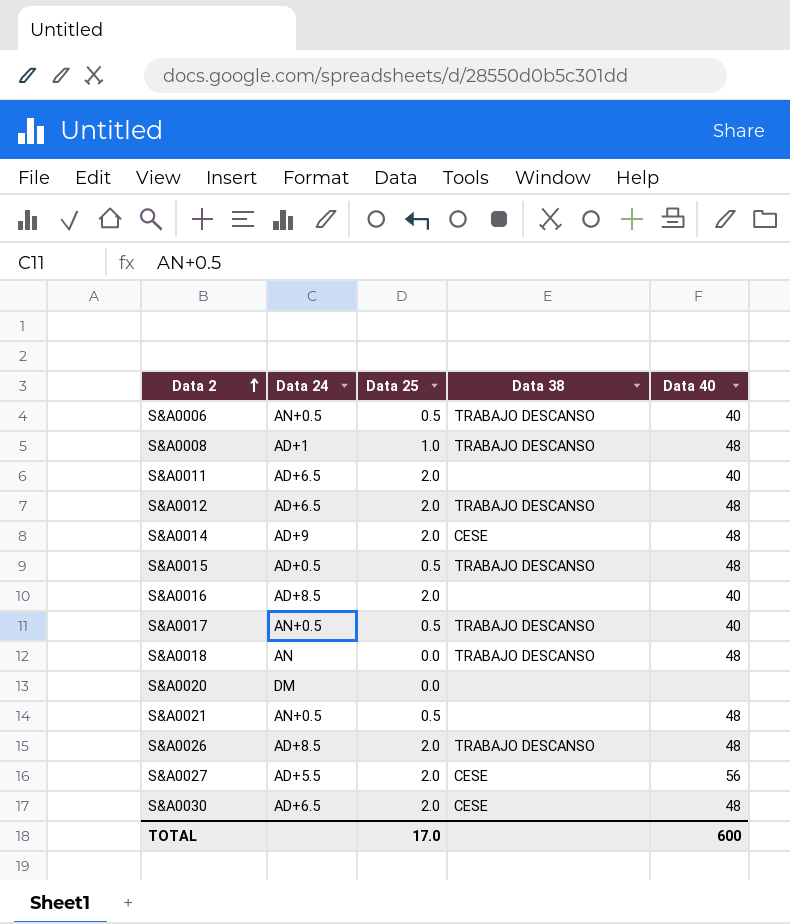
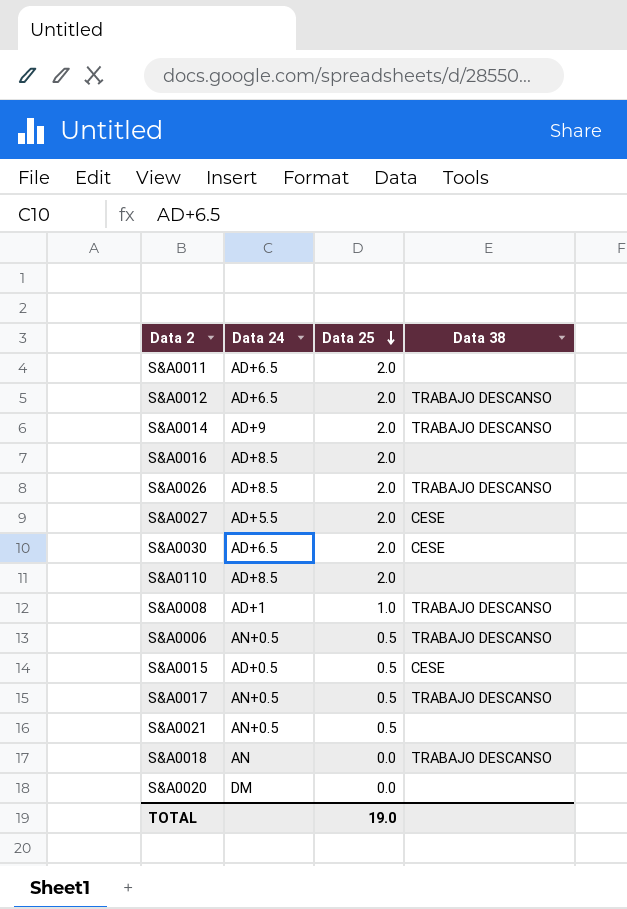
row order: Data 2 ascending -> Data 25 descending
column Data 40 | position: 5 -> none
S&A0014 | Data 38: CESE -> TRABAJO DESCANSO
row S&A0110: none -> AD+8.5 | 2.0 | none
S&A0015 | Data 38: TRABAJO DESCANSO -> CESE
TOTAL | Data 25: 17.0 -> 19.0

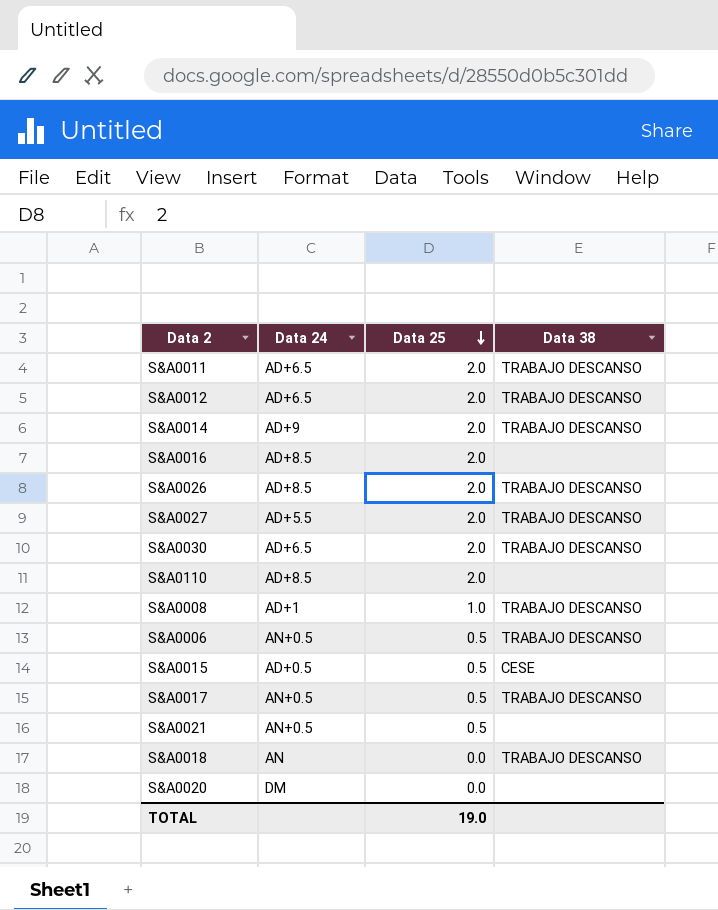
S&A0011 | Data 38: none -> TRABAJO DESCANSO
S&A0027 | Data 38: CESE -> TRABAJO DESCANSO
S&A0030 | Data 38: CESE -> TRABAJO DESCANSO

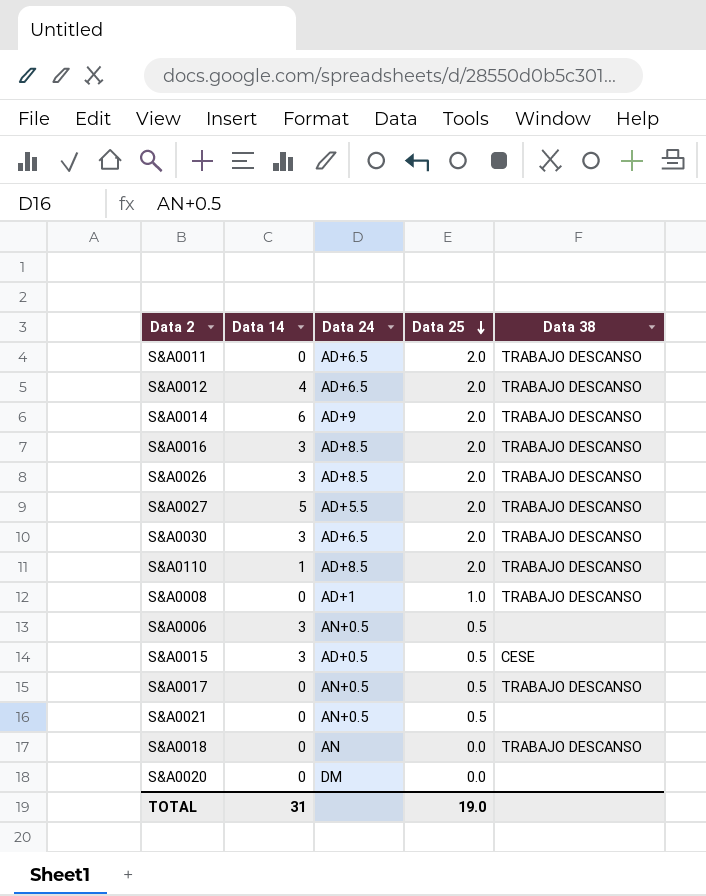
column Data 14 | position: none -> 2
S&A0016 | Data 38: none -> TRABAJO DESCANSO
S&A0110 | Data 38: none -> TRABAJO DESCANSO
S&A0006 | Data 38: TRABAJO DESCANSO -> none

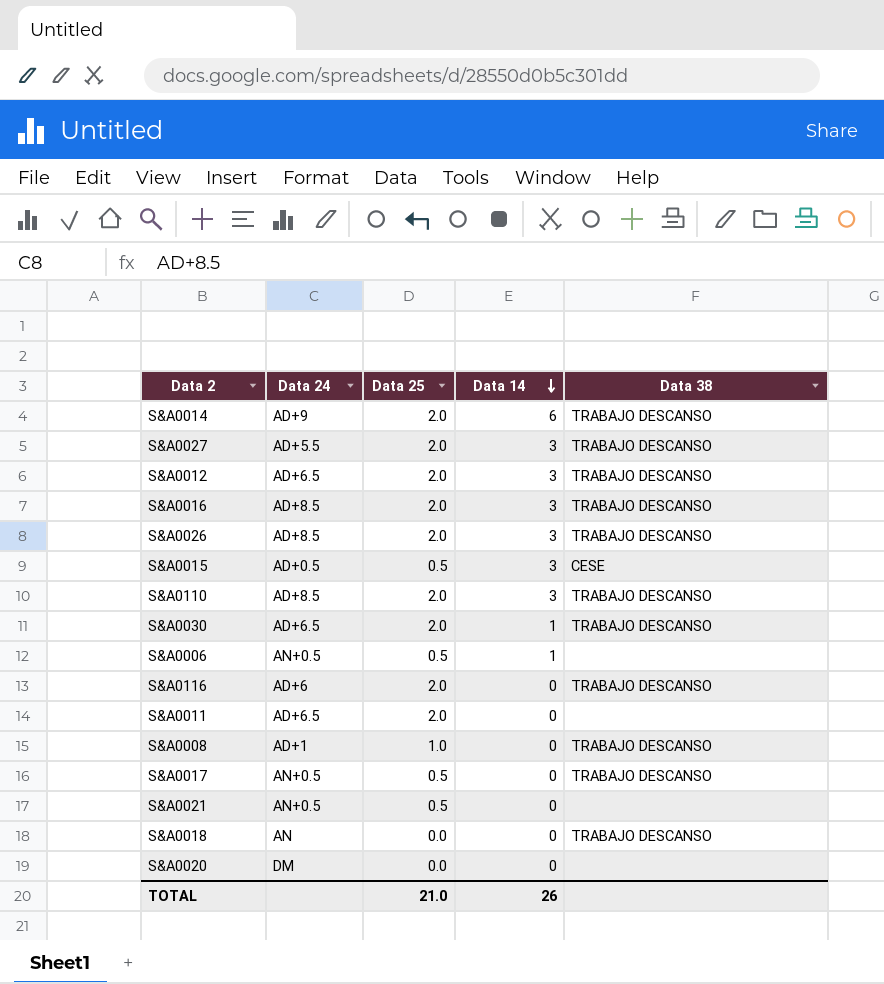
row order: Data 25 descending -> Data 14 descending
column Data 14 | position: 2 -> 4
S&A0027 | Data 14: 5 -> 3
S&A0012 | Data 14: 4 -> 3
S&A0110 | Data 14: 1 -> 3
S&A0030 | Data 14: 3 -> 1
S&A0006 | Data 14: 3 -> 1
row S&A0116: none -> AD+6 | 2.0 | 0 | TRABAJO DESCANSO
S&A0011 | Data 38: TRABAJO DESCANSO -> none
TOTAL | Data 25: 19.0 -> 21.0
TOTAL | Data 14: 31 -> 26

